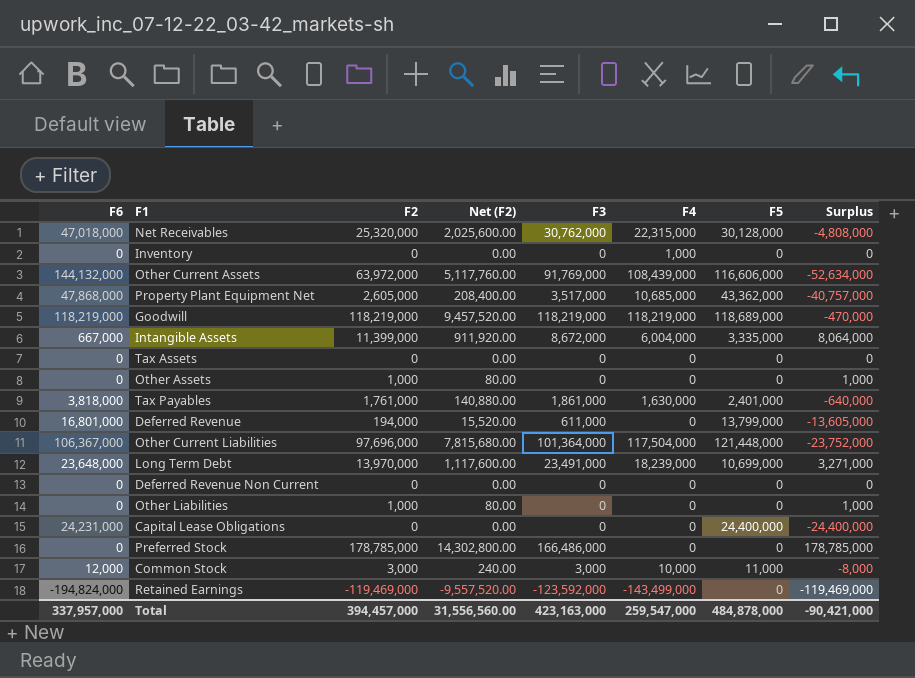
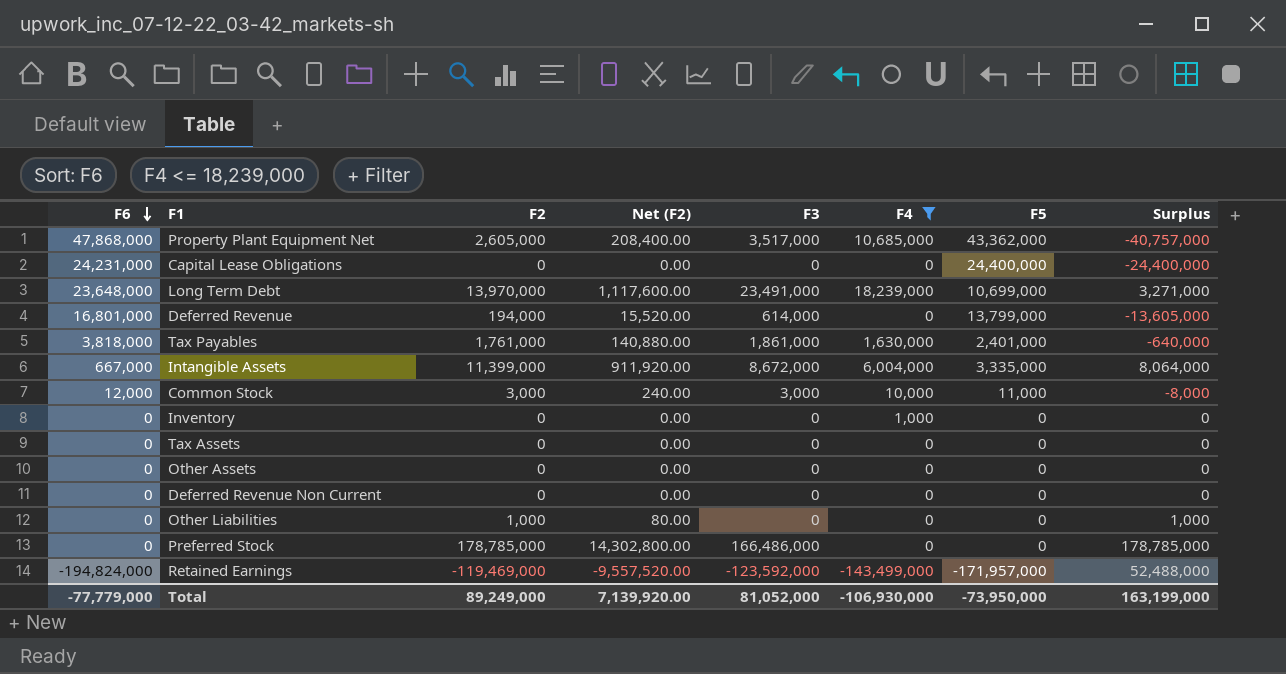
filter: none -> F4 <= 18,239,000
row order: none -> F6 descending
Deferred Revenue | F3: 611,000 -> 614,000
Other Assets | F2: 1,000 -> 0
Other Assets | Net (F2): 80.00 -> 0.00
Other Assets | Surplus: 1,000 -> 0
Retained Earnings | F5: 0 -> -171,957,000
Retained Earnings | Surplus: -119,469,000 -> 52,488,000
Total | F6: 337,957,000 -> -77,779,000
Total | F2: 394,457,000 -> 89,249,000
Total | Net (F2): 31,556,560.00 -> 7,139,920.00
Total | F3: 423,163,000 -> 81,052,000
Total | F4: 259,547,000 -> -106,930,000
Total | F5: 484,878,000 -> -73,950,000
Total | Surplus: -90,421,000 -> 163,199,000

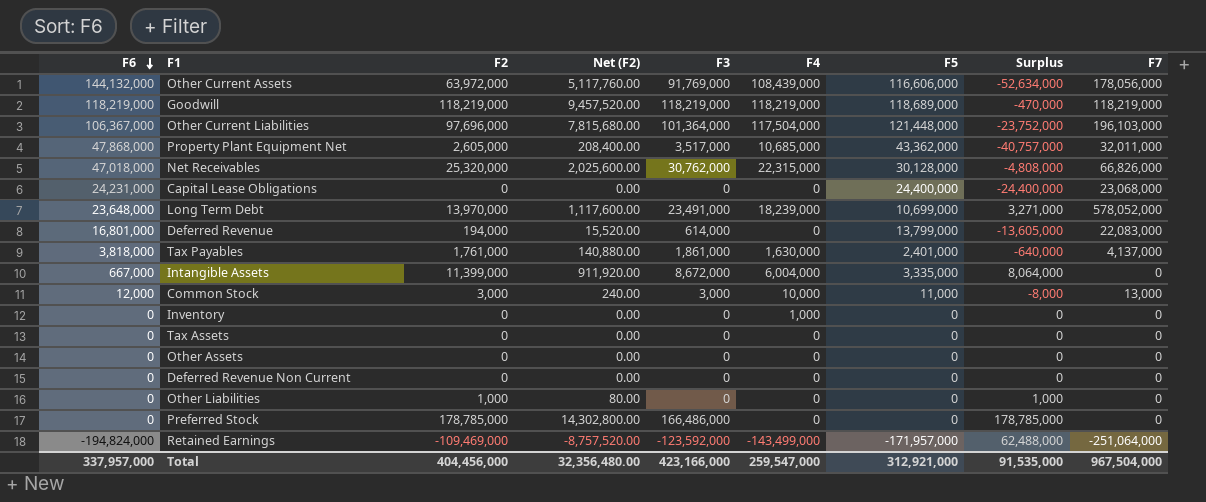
filter: F4 <= 18,239,000 -> none
column F7 | position: none -> 9
Retained Earnings | F2: -119,469,000 -> -109,469,000
Retained Earnings | Net (F2): -9,557,520.00 -> -8,757,520.00
Retained Earnings | Surplus: 52,488,000 -> 62,488,000
Total | F6: -77,779,000 -> 337,957,000
Total | F2: 89,249,000 -> 404,456,000
Total | Net (F2): 7,139,920.00 -> 32,356,480.00
Total | F3: 81,052,000 -> 423,166,000
Total | F4: -106,930,000 -> 259,547,000
Total | F5: -73,950,000 -> 312,921,000
Total | Surplus: 163,199,000 -> 91,535,000

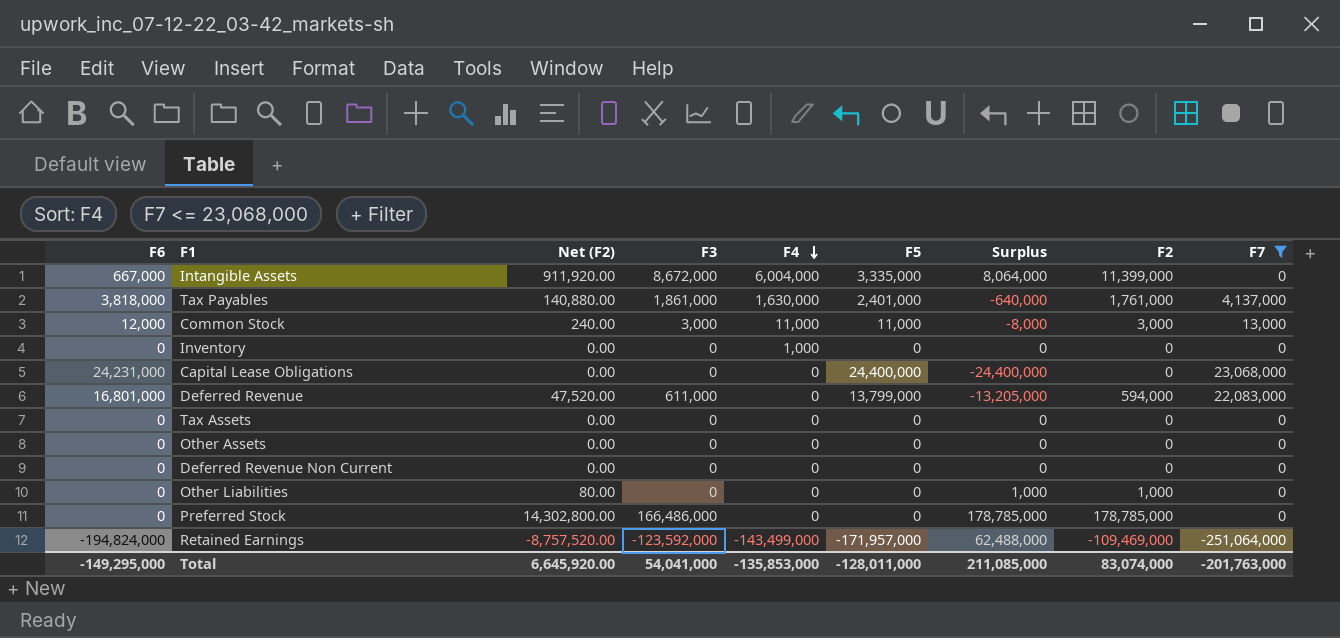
filter: none -> F7 <= 23,068,000
row order: F6 descending -> F4 descending
column F2 | position: 3 -> 8
Common Stock | F4: 10,000 -> 11,000
Deferred Revenue | Net (F2): 15,520.00 -> 47,520.00
Deferred Revenue | F3: 614,000 -> 611,000
Deferred Revenue | Surplus: -13,605,000 -> -13,205,000
Deferred Revenue | F2: 194,000 -> 594,000
Total | F6: 337,957,000 -> -149,295,000
Total | Net (F2): 32,356,480.00 -> 6,645,920.00
Total | F3: 423,166,000 -> 54,041,000
Total | F4: 259,547,000 -> -135,853,000
Total | F5: 312,921,000 -> -128,011,000
Total | Surplus: 91,535,000 -> 211,085,000
Total | F2: 404,456,000 -> 83,074,000
Total | F7: 967,504,000 -> -201,763,000

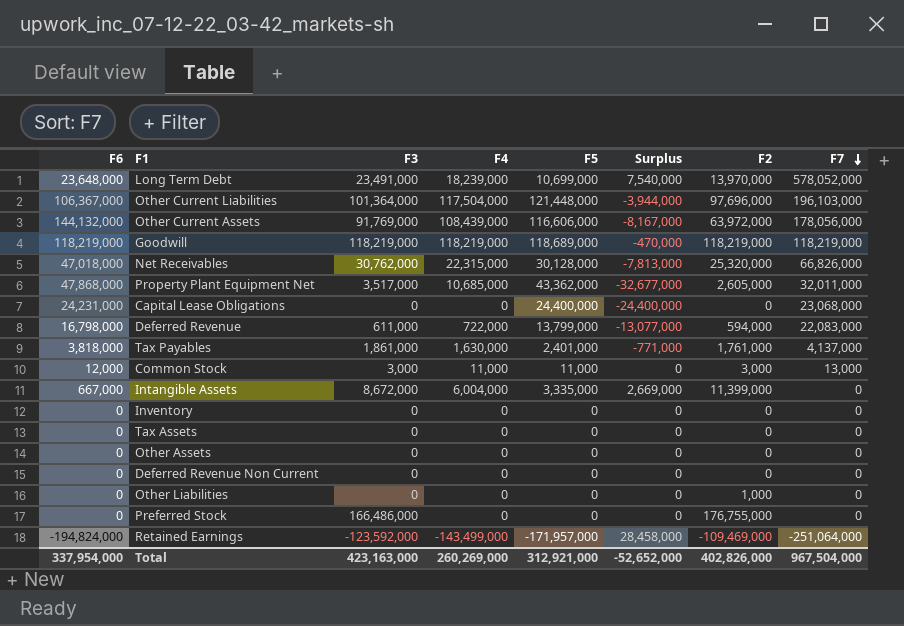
filter: F7 <= 23,068,000 -> none
row order: F4 descending -> F7 descending
column Net (F2) | formula: [F2] * 0.08 -> none
column Surplus | formula: [F2] - [F5] -> [F4] - [F5]
Deferred Revenue | F6: 16,801,000 -> 16,798,000
Deferred Revenue | F4: 0 -> 722,000
Inventory | F4: 1,000 -> 0
Preferred Stock | F2: 178,785,000 -> 176,755,000
Total | F6: -149,295,000 -> 337,954,000
Total | F3: 54,041,000 -> 423,163,000
Total | F4: -135,853,000 -> 260,269,000
Total | F5: -128,011,000 -> 312,921,000
Total | Surplus: 211,085,000 -> -52,652,000
Total | F2: 83,074,000 -> 402,826,000
Total | F7: -201,763,000 -> 967,504,000

